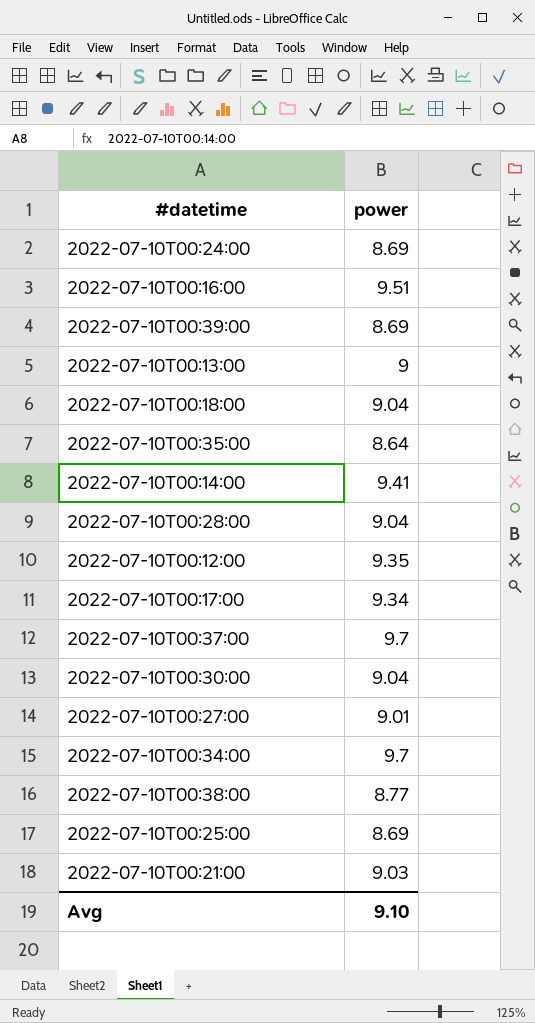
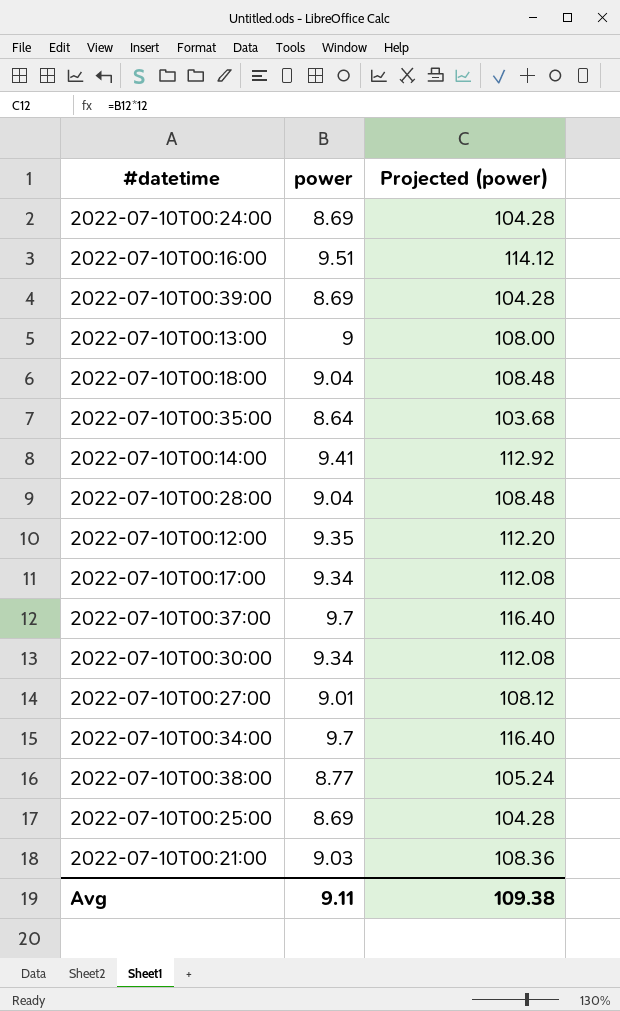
column Projected (power) | formula: none -> [power] * 12
2022-07-10T00:30:00 | power: 9.04 -> 9.34
Avg | power: 9.10 -> 9.11

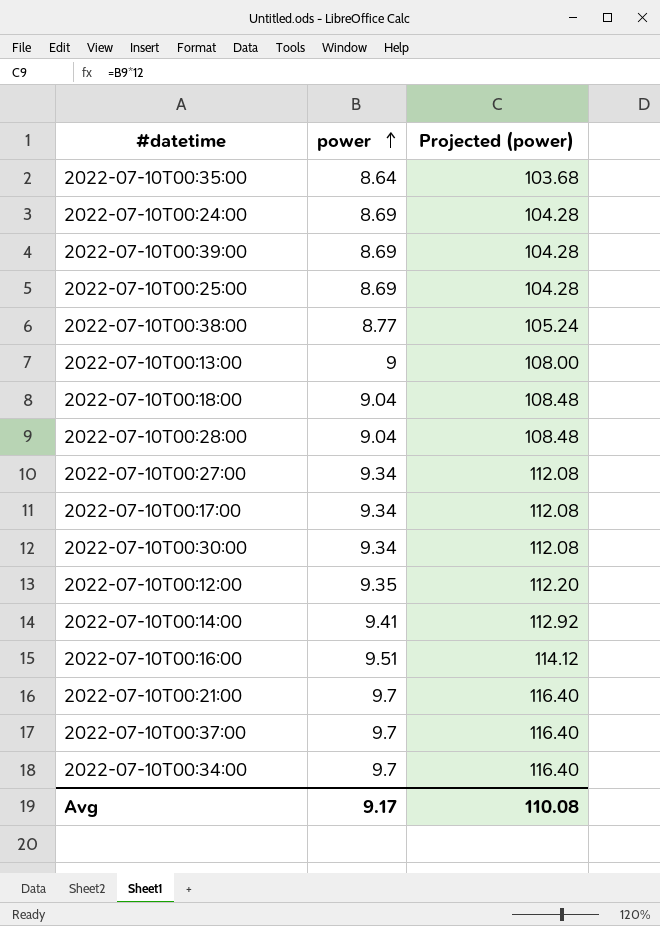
row order: none -> power ascending
2022-07-10T00:27:00 | power: 9.01 -> 9.34
2022-07-10T00:27:00 | Projected (power): 108.12 -> 112.08
2022-07-10T00:21:00 | power: 9.03 -> 9.7
2022-07-10T00:21:00 | Projected (power): 108.36 -> 116.40
Avg | power: 9.11 -> 9.17
Avg | Projected (power): 109.38 -> 110.08

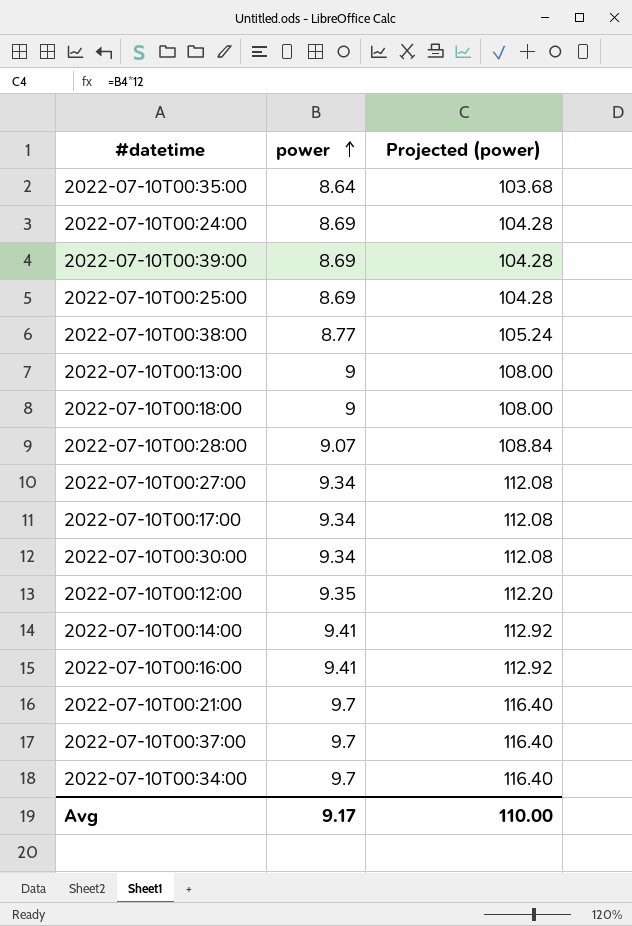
2022-07-10T00:18:00 | power: 9.04 -> 9
2022-07-10T00:18:00 | Projected (power): 108.48 -> 108.00
2022-07-10T00:28:00 | power: 9.04 -> 9.07
2022-07-10T00:28:00 | Projected (power): 108.48 -> 108.84
2022-07-10T00:16:00 | power: 9.51 -> 9.41
2022-07-10T00:16:00 | Projected (power): 114.12 -> 112.92
Avg | Projected (power): 110.08 -> 110.00

